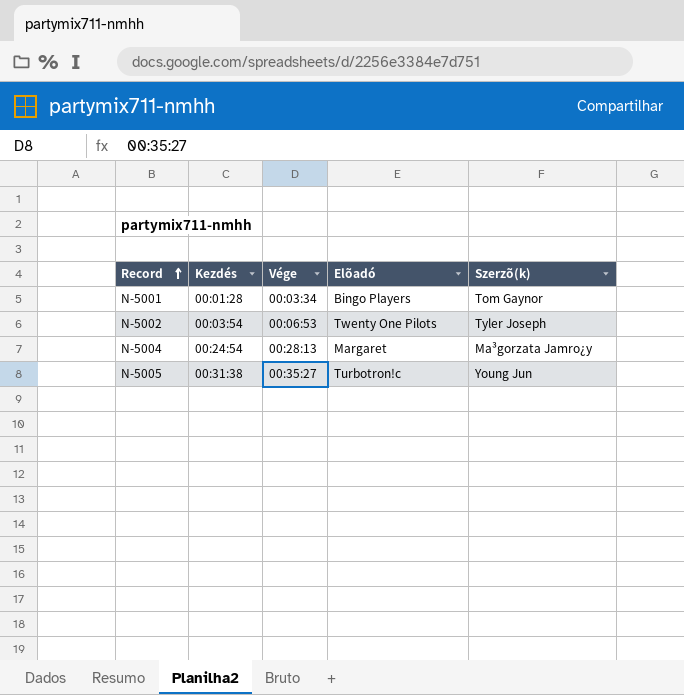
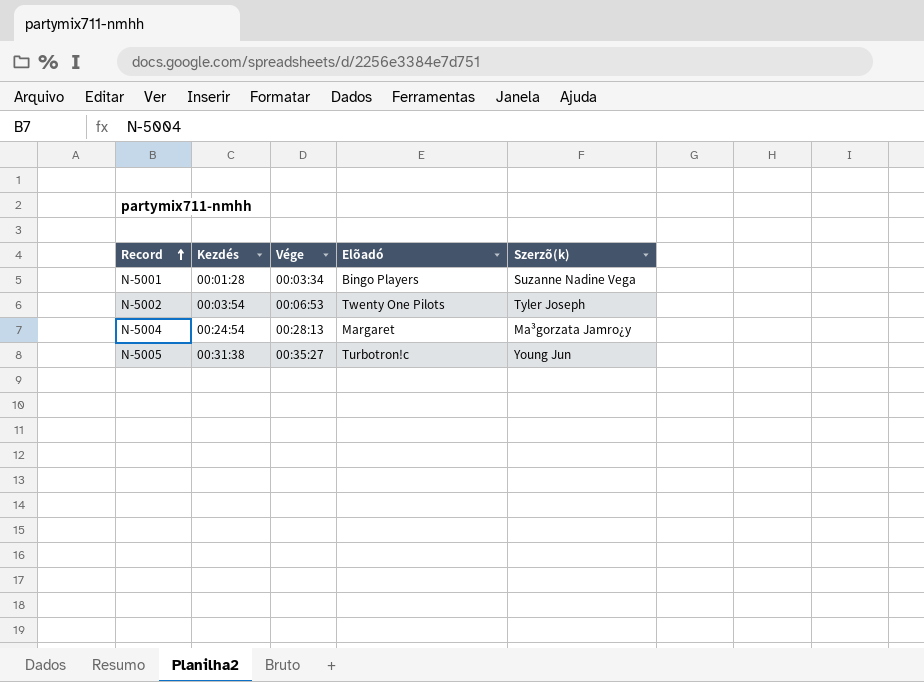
N-5001 | Szerzõ(k): Tom Gaynor -> Suzanne Nadine Vega

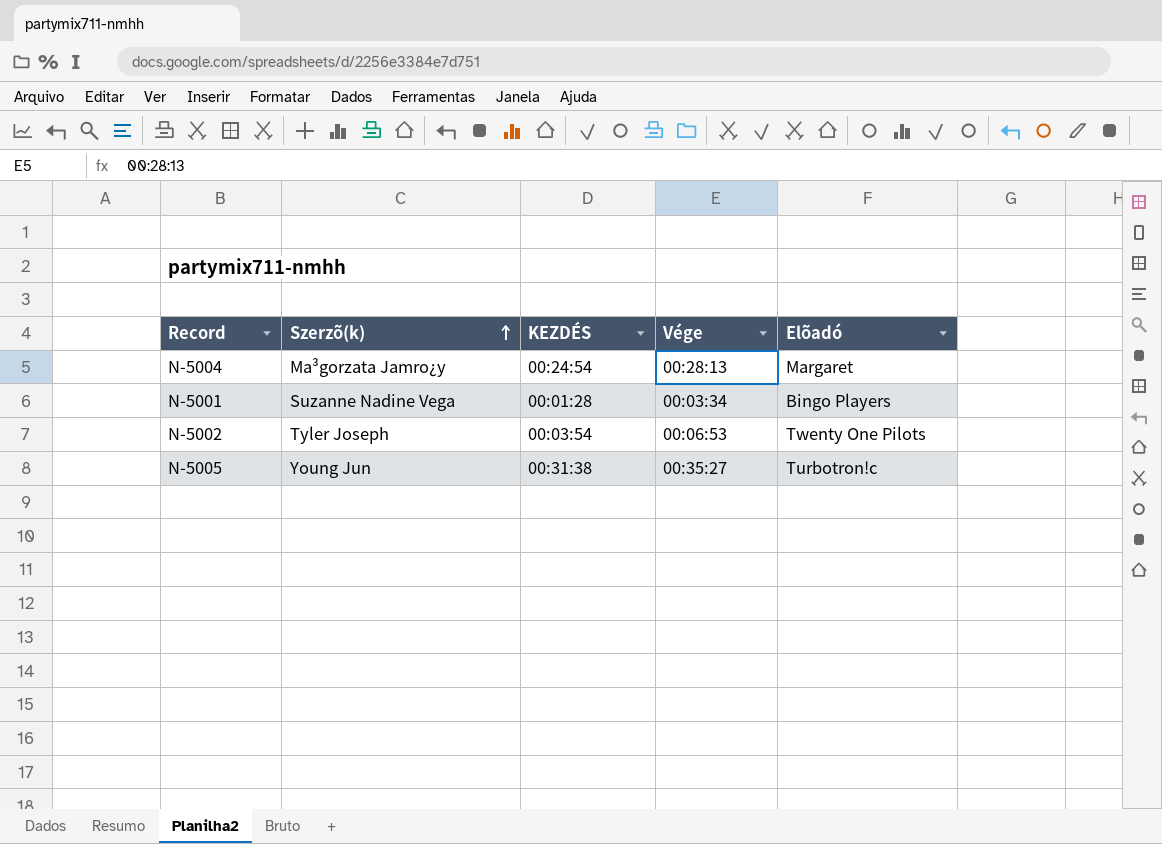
row order: Record ascending -> Szerzõ(k) ascending
column Szerzõ(k) | position: 5 -> 2
column name: Kezdés -> KEZDÉS

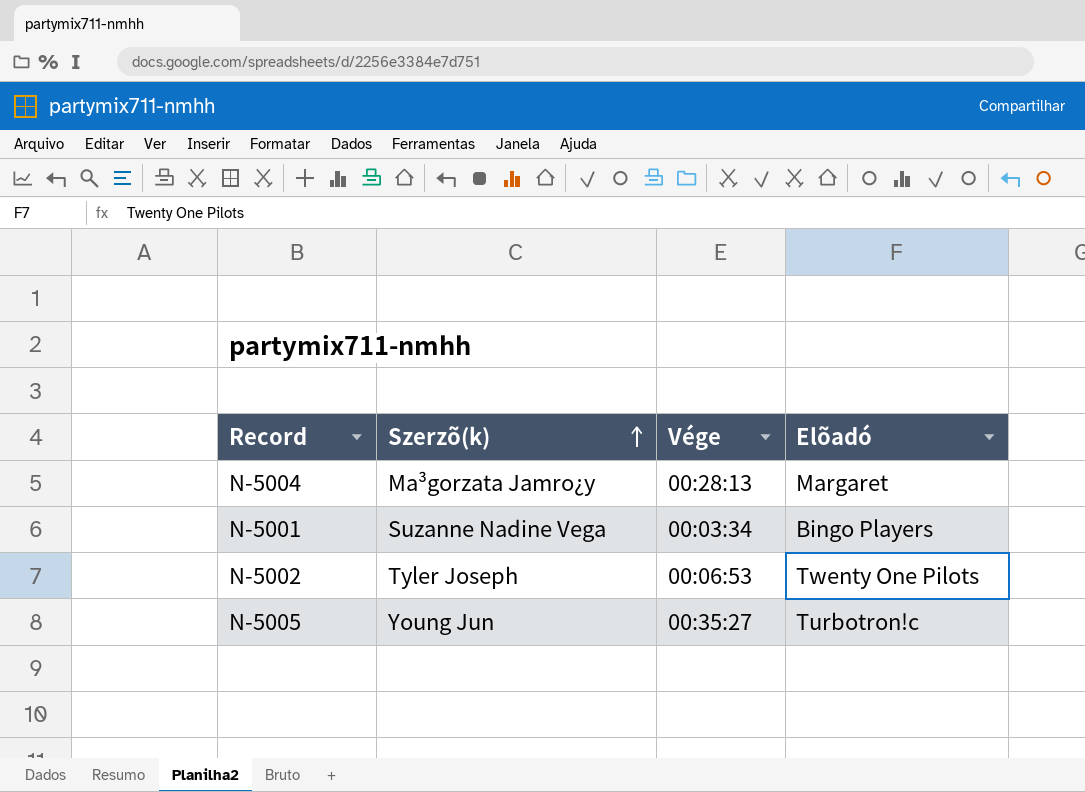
column KEZDÉS | position: 3 -> none

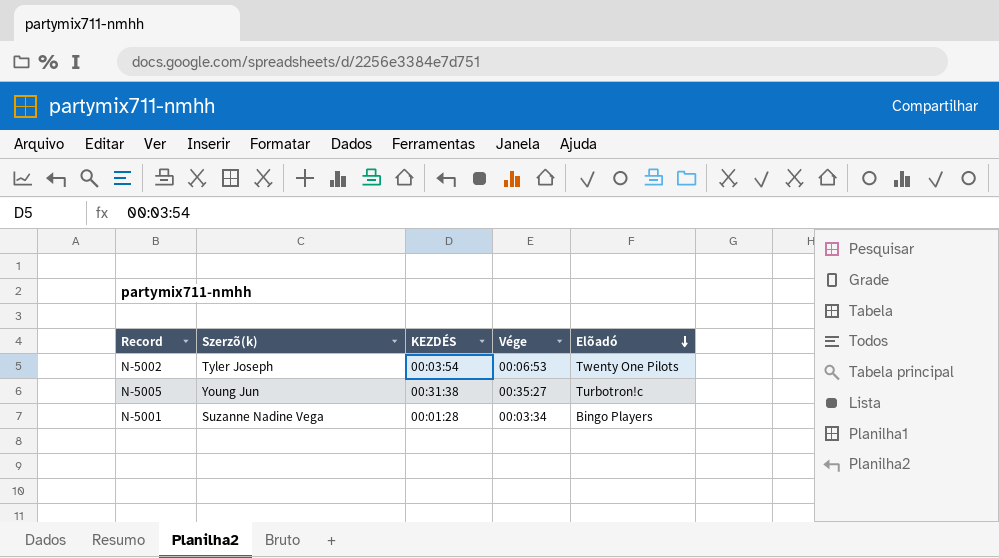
row order: Szerzõ(k) ascending -> Elõadó descending
column KEZDÉS | position: none -> 3
row N-5004: Ma³gorzata Jamro¿y | 00:28:13 | Margaret -> none

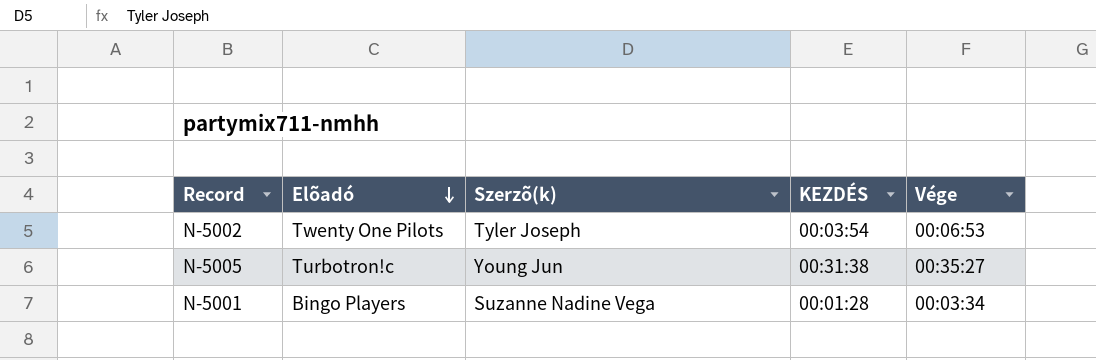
column Elõadó | position: 5 -> 2

